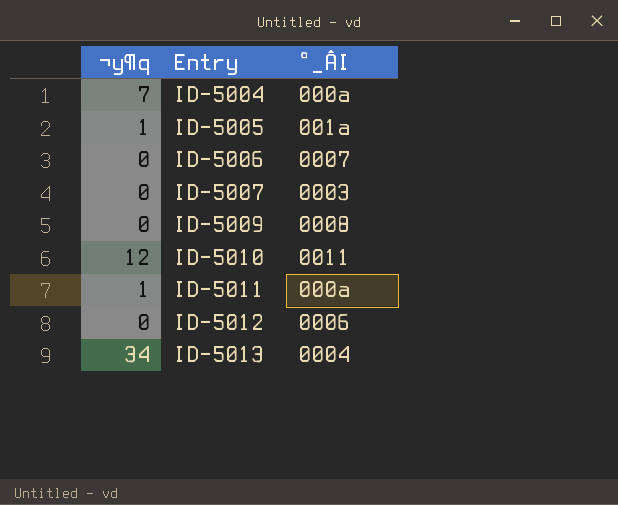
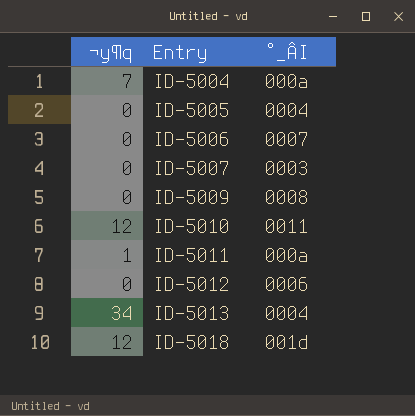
ID-5005 | ¬y¶q: 1 -> 0
ID-5005 | °_ÂI: 001a -> 0004
row ID-5018: none -> 12 | 001d

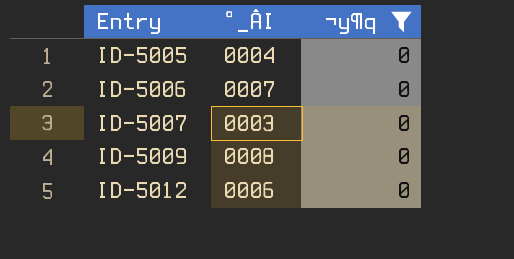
filter: none -> ¬y¶q = 0
column ¬y¶q | position: 1 -> 3

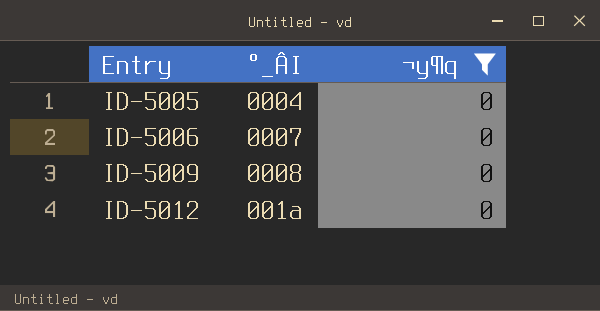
row ID-5007: 0003 | 0 -> none
ID-5012 | °_ÂI: 0006 -> 001a

